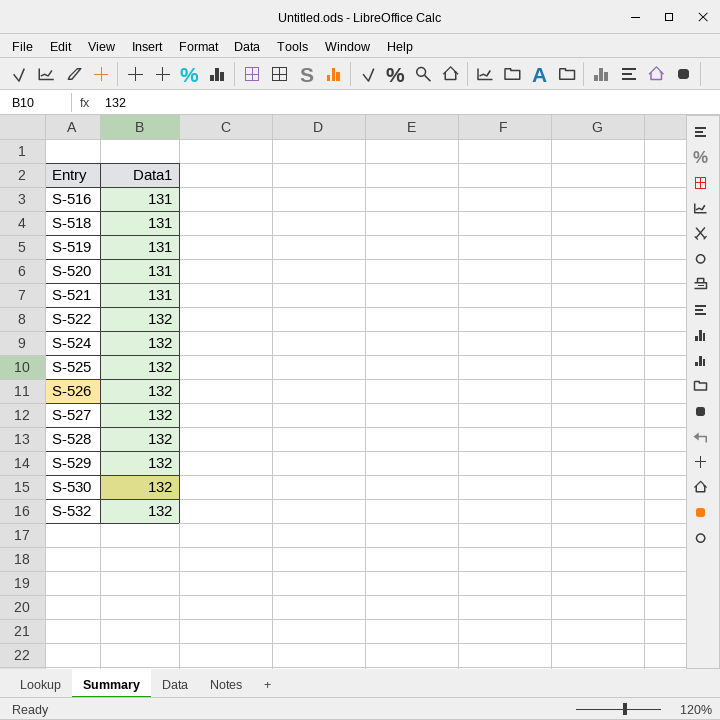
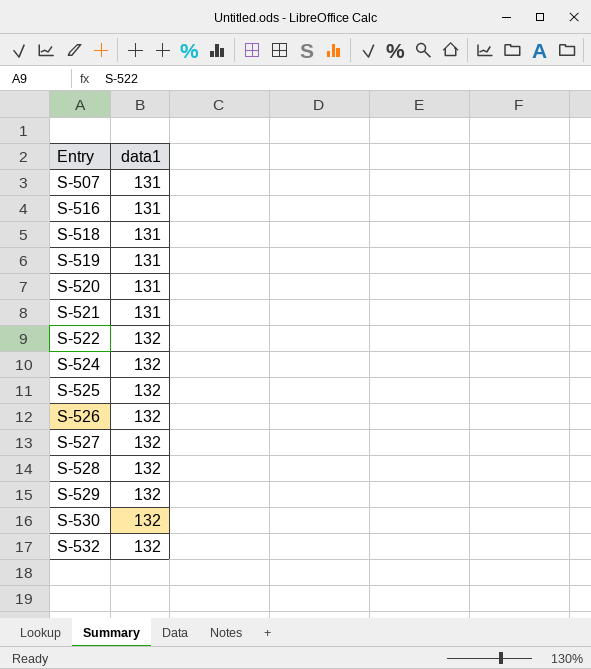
column name: Data1 -> data1
row S-507: none -> 131

